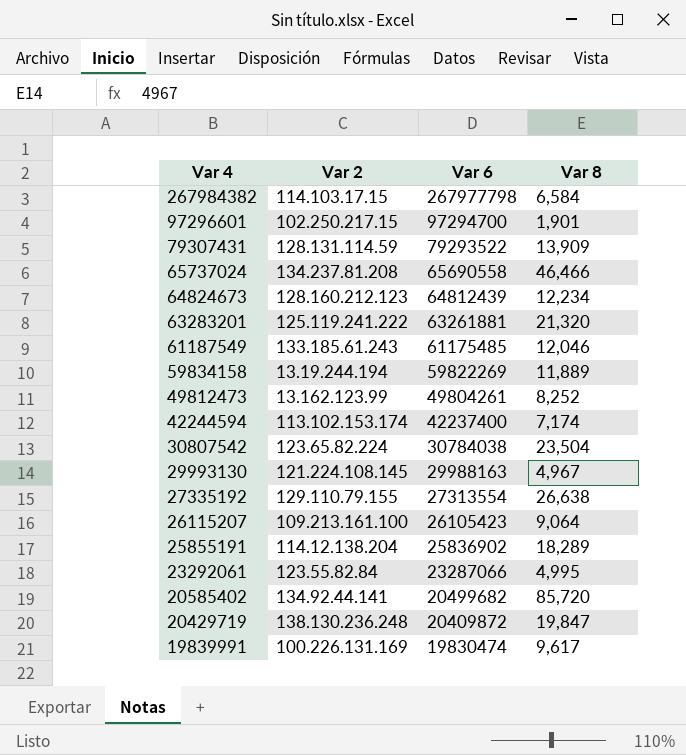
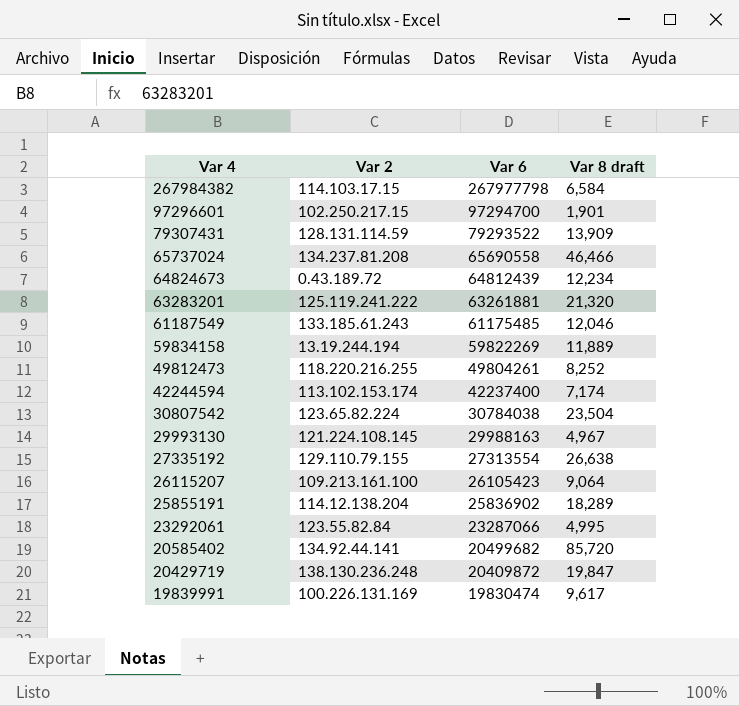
column name: Var 8 -> Var 8 draft
64824673 | Var 2: 128.160.212.123 -> 0.43.189.72
49812473 | Var 2: 13.162.123.99 -> 118.220.216.255

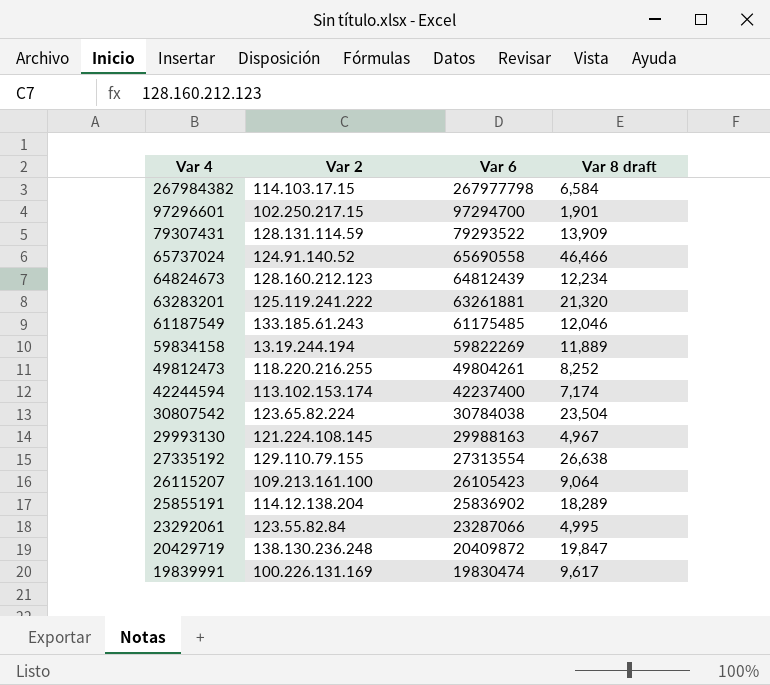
row 20585402: 134.92.44.141 | 20499682 | 85,720 -> none
65737024 | Var 2: 134.237.81.208 -> 124.91.140.52
64824673 | Var 2: 0.43.189.72 -> 128.160.212.123

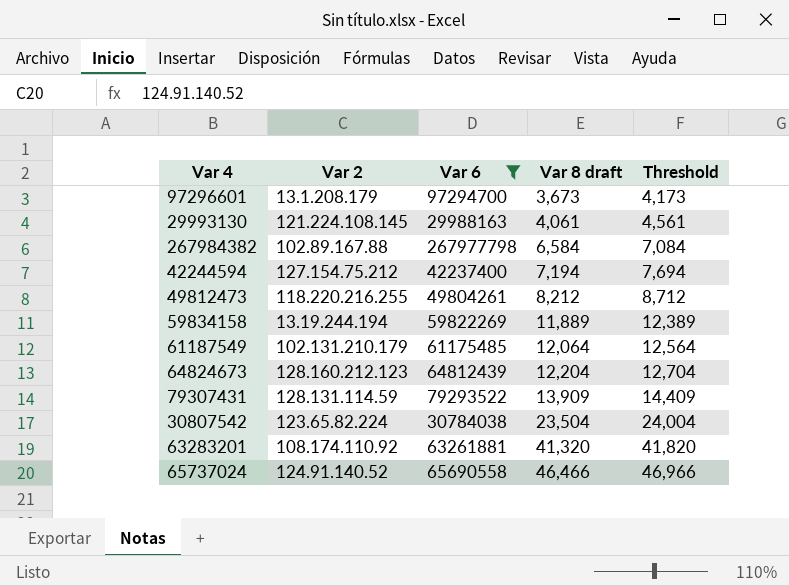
filter: none -> Var 6 >= 29988163
row order: Var 4 descending -> Var 8 draft ascending
column Threshold | formula: none -> [Var 8 draft] + 500
97296601 | Var 2: 102.250.217.15 -> 13.1.208.179
97296601 | Var 8 draft: 1,901 -> 3,673
29993130 | Var 8 draft: 4,967 -> 4,061
267984382 | Var 2: 114.103.17.15 -> 102.89.167.88
42244594 | Var 2: 113.102.153.174 -> 127.154.75.212
42244594 | Var 8 draft: 7,174 -> 7,194
49812473 | Var 8 draft: 8,252 -> 8,212
61187549 | Var 2: 133.185.61.243 -> 102.131.210.179
61187549 | Var 8 draft: 12,046 -> 12,064
64824673 | Var 8 draft: 12,234 -> 12,204
63283201 | Var 2: 125.119.241.222 -> 108.174.110.92
63283201 | Var 8 draft: 21,320 -> 41,320

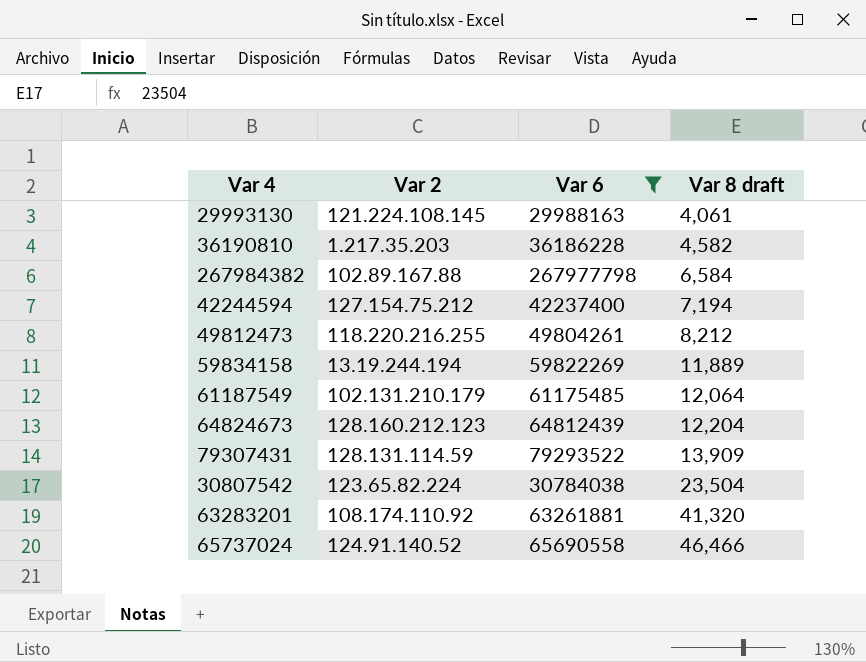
column Threshold | formula: [Var 8 draft] + 500 -> none
row 97296601: 13.1.208.179 | 97294700 | 3,673 | 4,173 -> none
row 36190810: none -> 1.217.35.203 | 36186228 | 4,582

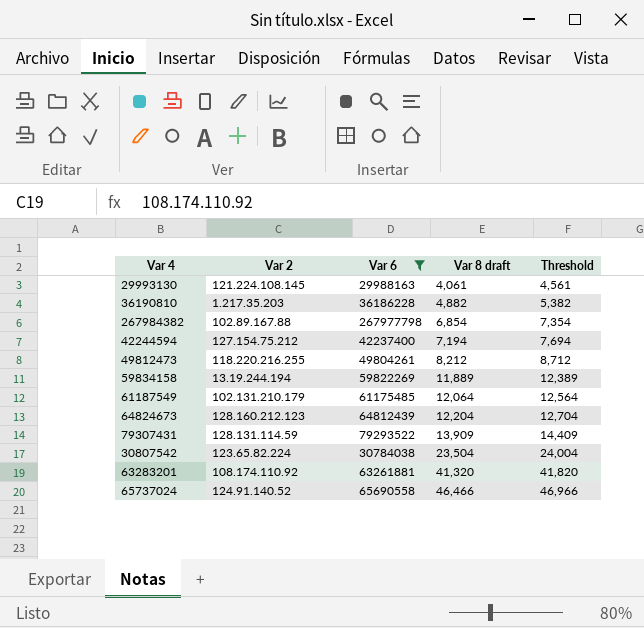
column Threshold | formula: none -> [Var 8 draft] + 500
36190810 | Var 8 draft: 4,582 -> 4,882
267984382 | Var 8 draft: 6,584 -> 6,854

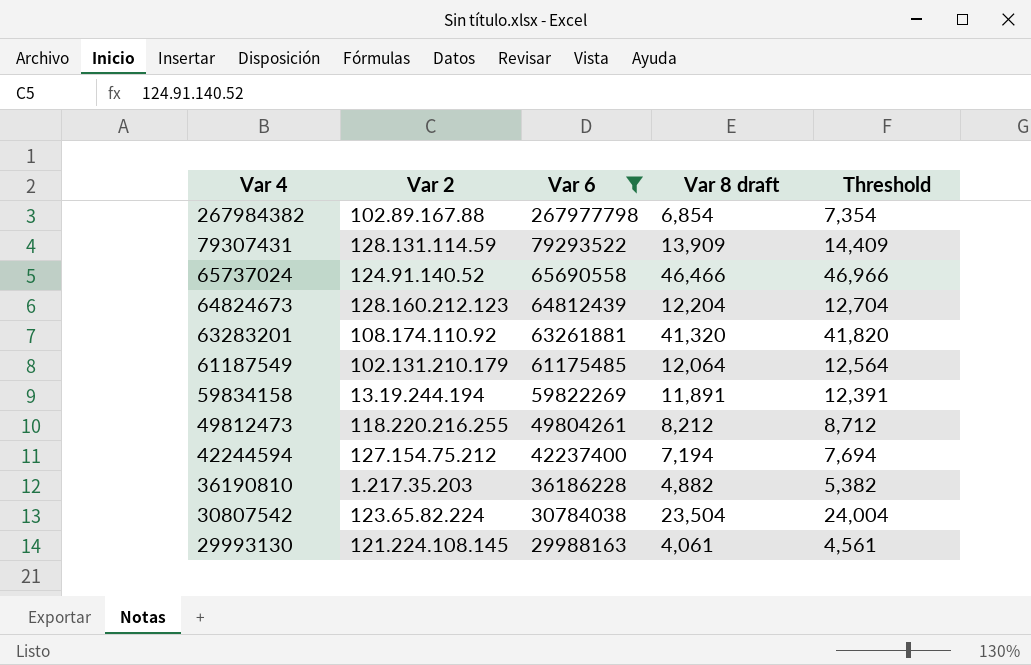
row order: Var 8 draft ascending -> Var 4 descending
59834158 | Var 8 draft: 11,889 -> 11,891
59834158 | Threshold: 12,389 -> 12,391

